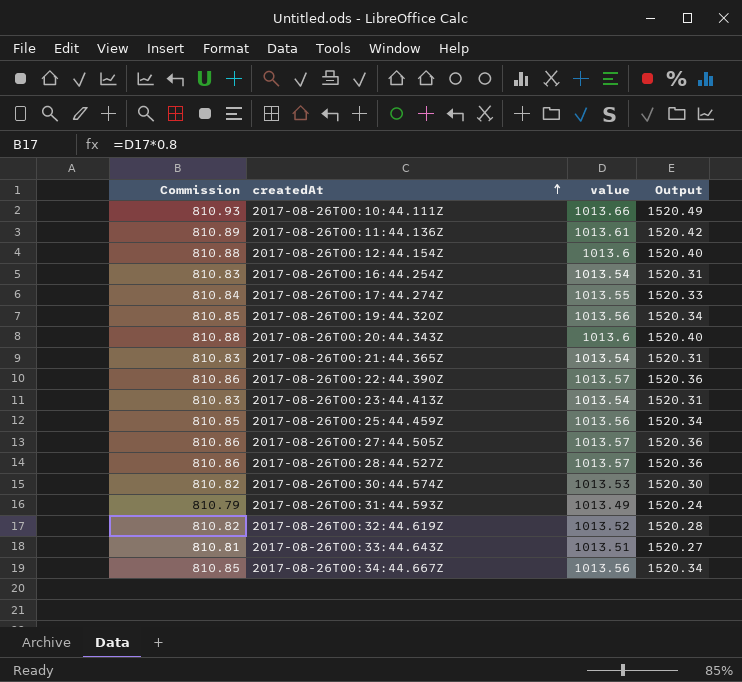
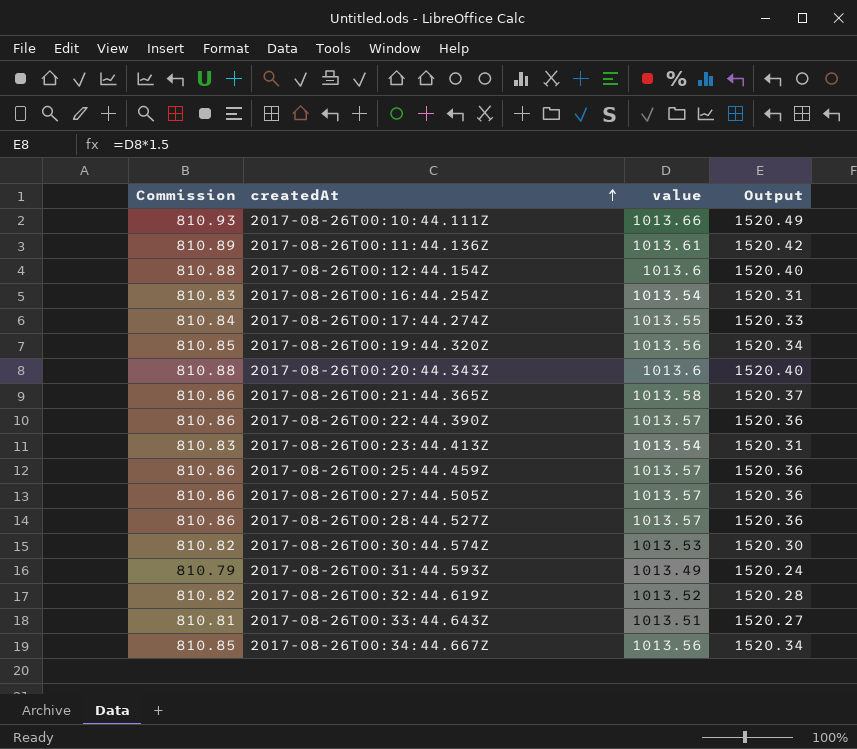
2017-08-26T00:21:44.365Z | Commission: 810.83 -> 810.86
2017-08-26T00:21:44.365Z | value: 1013.54 -> 1013.58
2017-08-26T00:21:44.365Z | Output: 1520.31 -> 1520.37
2017-08-26T00:25:44.459Z | Commission: 810.85 -> 810.86
2017-08-26T00:25:44.459Z | value: 1013.56 -> 1013.57
2017-08-26T00:25:44.459Z | Output: 1520.34 -> 1520.36

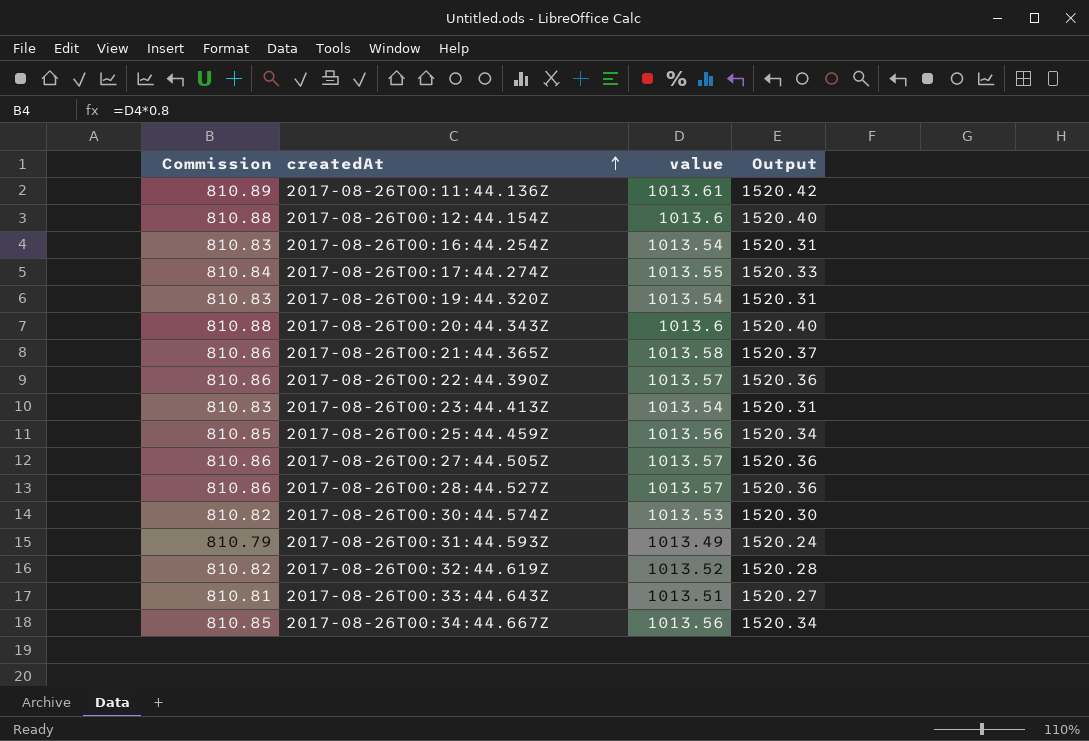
row 2017-08-26T00:10:44.111Z: 810.93 | 1013.66 | 1520.49 -> none
2017-08-26T00:19:44.320Z | Commission: 810.85 -> 810.83
2017-08-26T00:19:44.320Z | value: 1013.56 -> 1013.54
2017-08-26T00:19:44.320Z | Output: 1520.34 -> 1520.31
2017-08-26T00:25:44.459Z | Commission: 810.86 -> 810.85
2017-08-26T00:25:44.459Z | value: 1013.57 -> 1013.56
2017-08-26T00:25:44.459Z | Output: 1520.36 -> 1520.34

